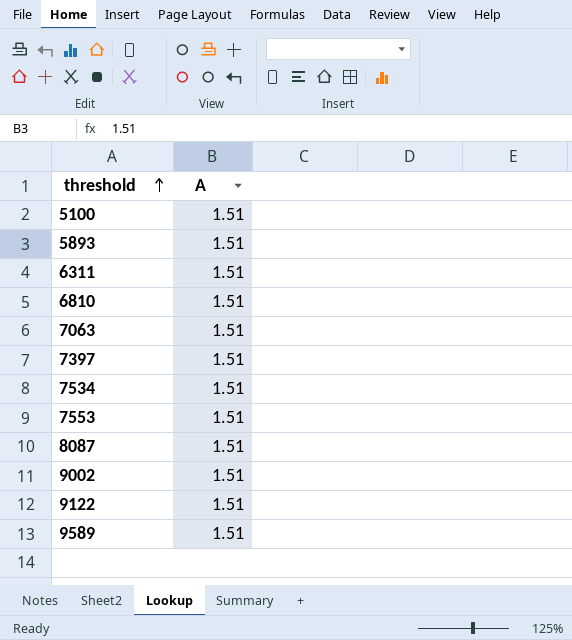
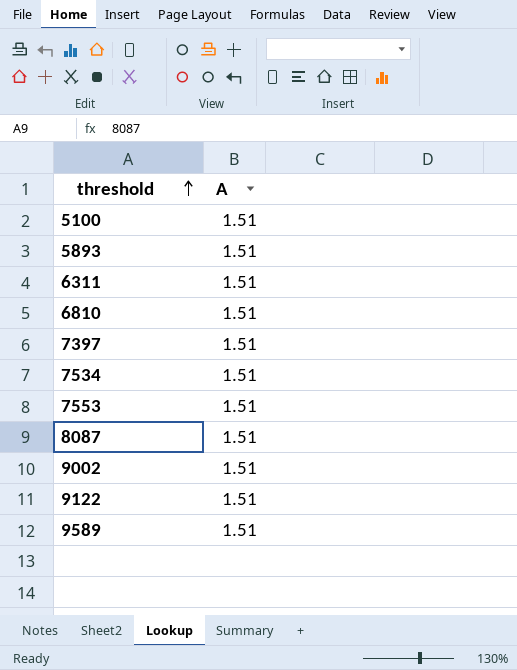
row 7063: 1.51 -> none

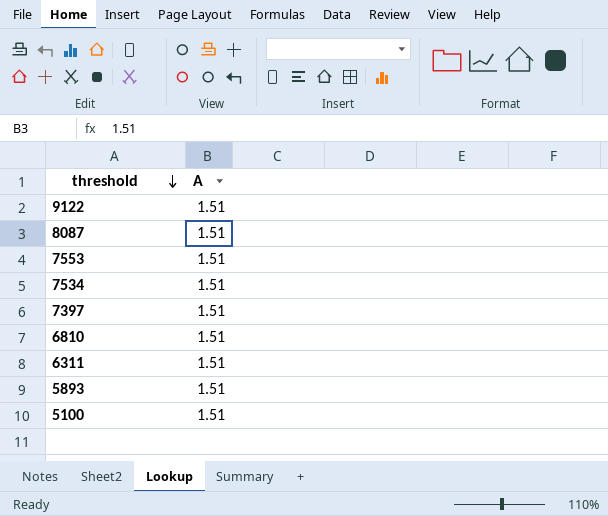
row order: threshold ascending -> threshold descending
row 9002: 1.51 -> none
row 9589: 1.51 -> none

